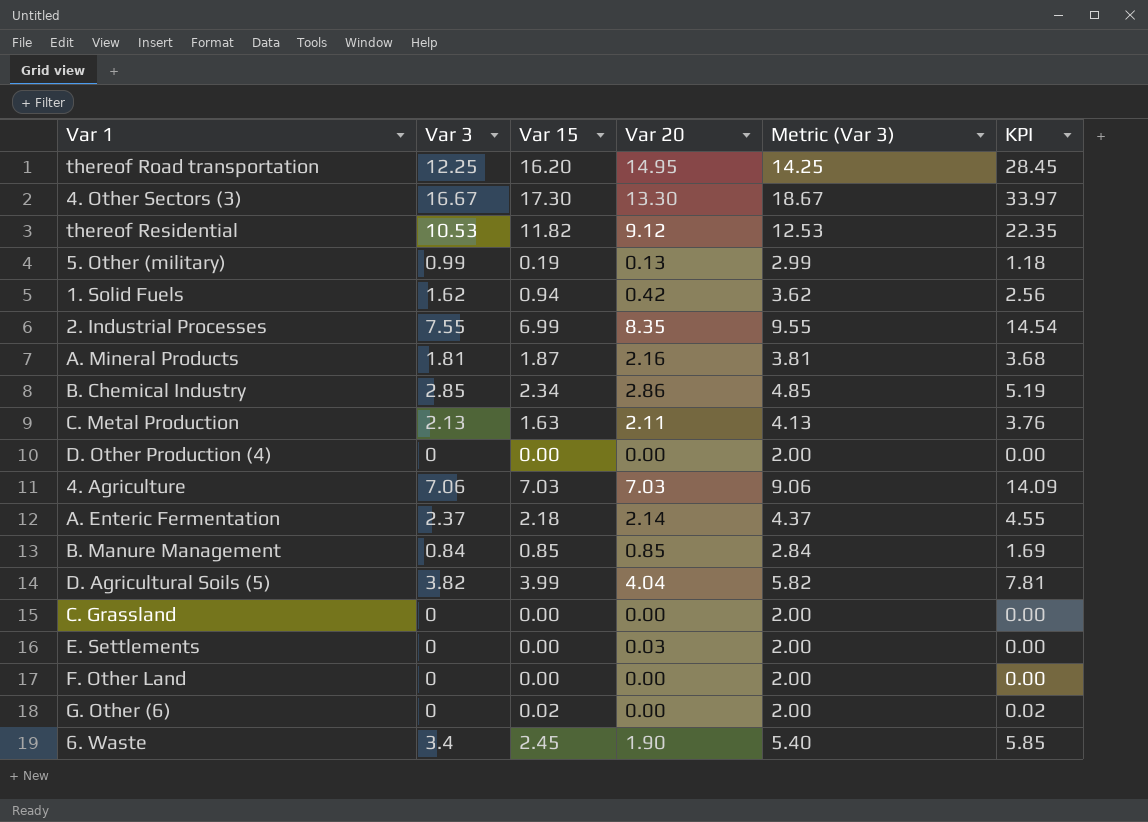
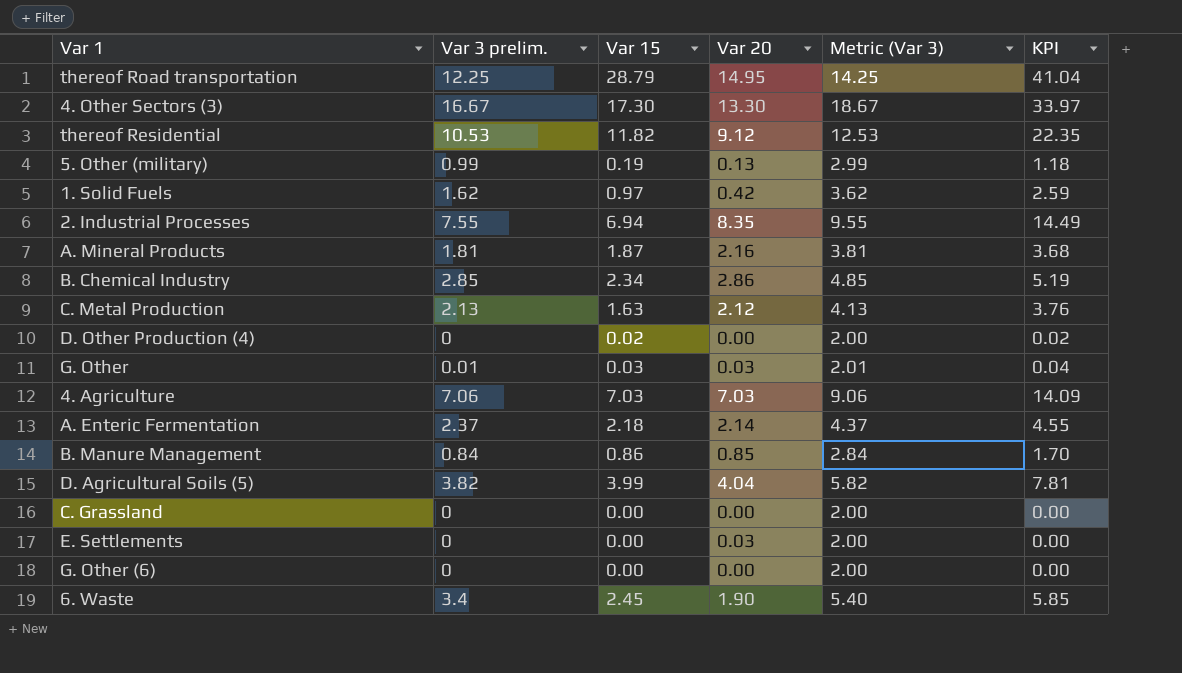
column name: Var 3 -> Var 3 prelim.
row F. Other Land: 0 | 0.00 | 0.00 | 2.00 | 0.00 -> none
thereof Road transportation | Var 15: 16.20 -> 28.79
thereof Road transportation | KPI: 28.45 -> 41.04
1. Solid Fuels | Var 15: 0.94 -> 0.97
1. Solid Fuels | KPI: 2.56 -> 2.59
2. Industrial Processes | Var 15: 6.99 -> 6.94
2. Industrial Processes | KPI: 14.54 -> 14.49
C. Metal Production | Var 20: 2.11 -> 2.12
D. Other Production (4) | Var 15: 0.00 -> 0.02
D. Other Production (4) | KPI: 0.00 -> 0.02
row G. Other: none -> 0.01 | 0.03 | 0.03 | 2.01 | 0.04
B. Manure Management | Var 15: 0.85 -> 0.86
B. Manure Management | KPI: 1.69 -> 1.70
G. Other (6) | Var 15: 0.02 -> 0.00
G. Other (6) | KPI: 0.02 -> 0.00

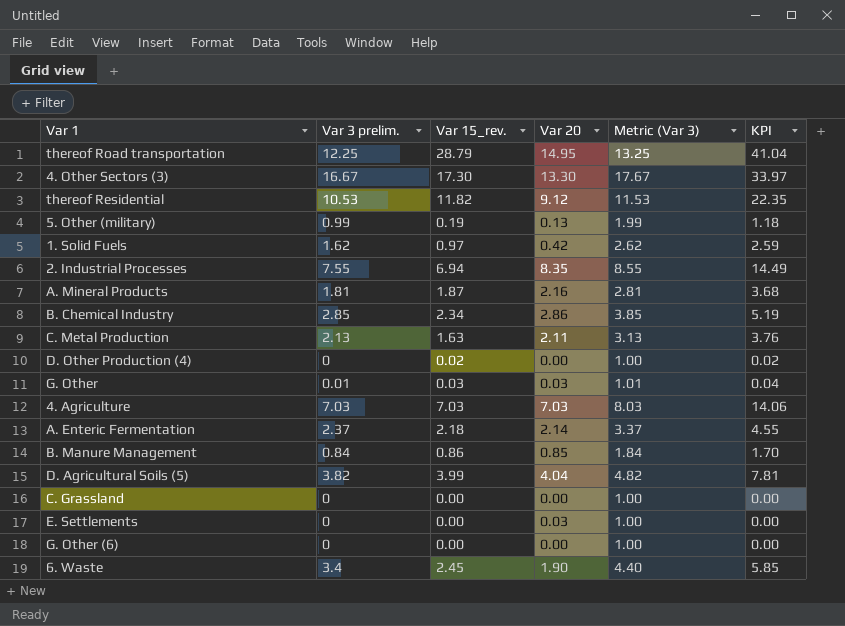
column name: Var 15 -> Var 15_rev.
column Metric (Var 3) | formula: [Var 3 prelim.] + 2 -> [Var 3 prelim.] + 1
C. Metal Production | Var 20: 2.12 -> 2.11
4. Agriculture | Var 3 prelim.: 7.06 -> 7.03
4. Agriculture | KPI: 14.09 -> 14.06

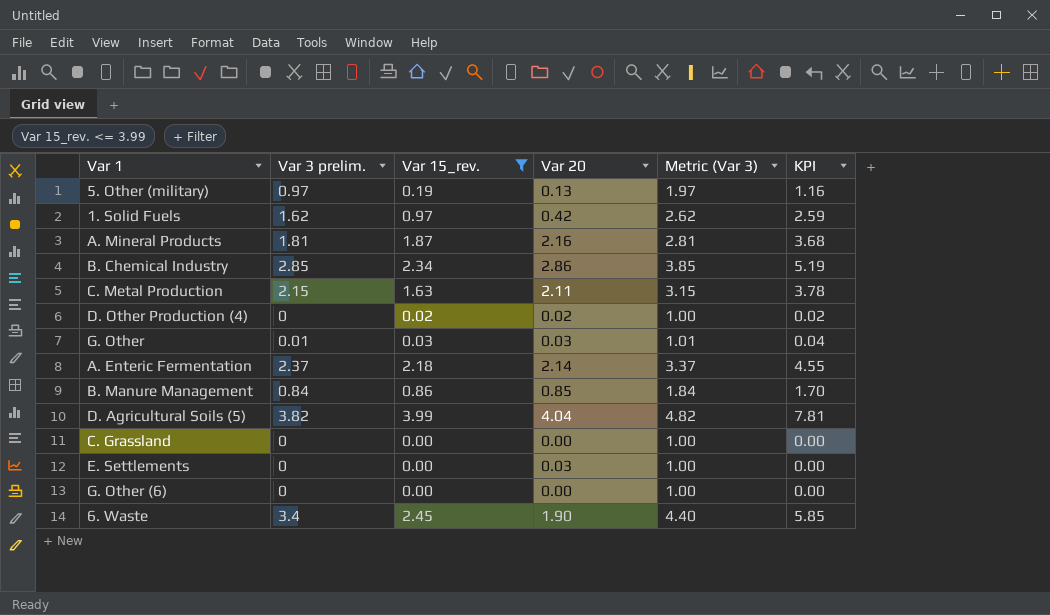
filter: none -> Var 15_rev. <= 3.99
5. Other (military) | Var 3 prelim.: 0.99 -> 0.97
5. Other (military) | Metric (Var 3): 1.99 -> 1.97
5. Other (military) | KPI: 1.18 -> 1.16
C. Metal Production | Var 3 prelim.: 2.13 -> 2.15
C. Metal Production | Metric (Var 3): 3.13 -> 3.15
C. Metal Production | KPI: 3.76 -> 3.78
D. Other Production (4) | Var 20: 0.00 -> 0.02

